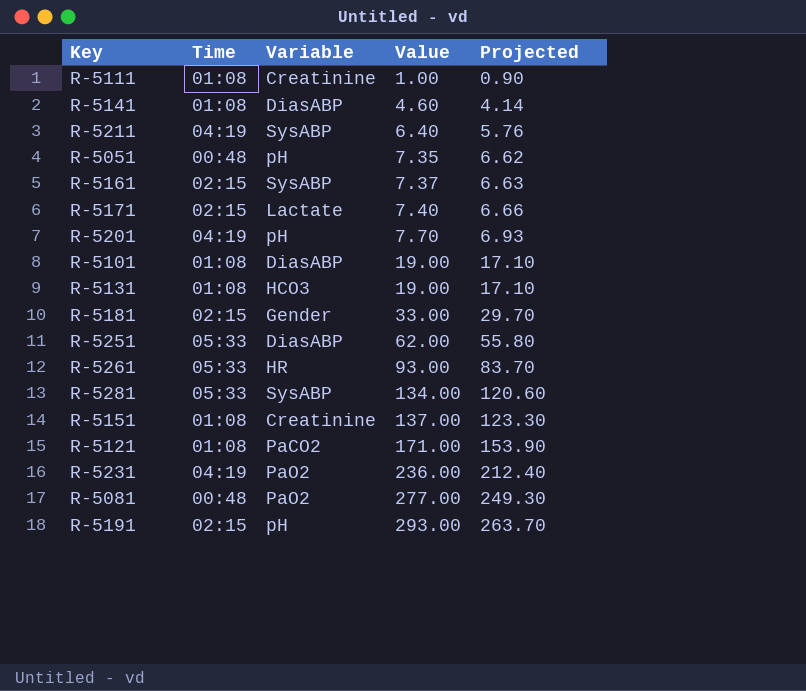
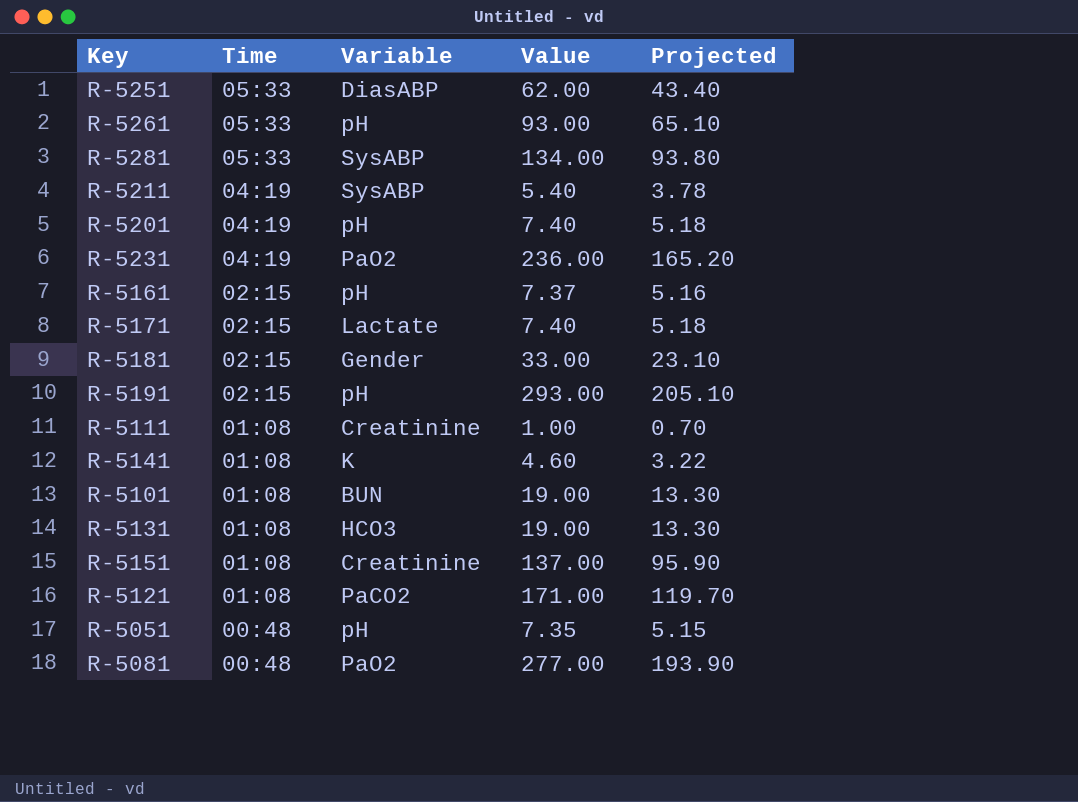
row order: Value ascending -> Time descending
column Projected | formula: [Value] * 0.9 -> [Value] * 0.7
R-5261 | Variable: HR -> pH
R-5211 | Value: 6.40 -> 5.40
R-5201 | Value: 7.70 -> 7.40
R-5161 | Variable: SysABP -> pH
R-5141 | Variable: DiasABP -> K
R-5101 | Variable: DiasABP -> BUN

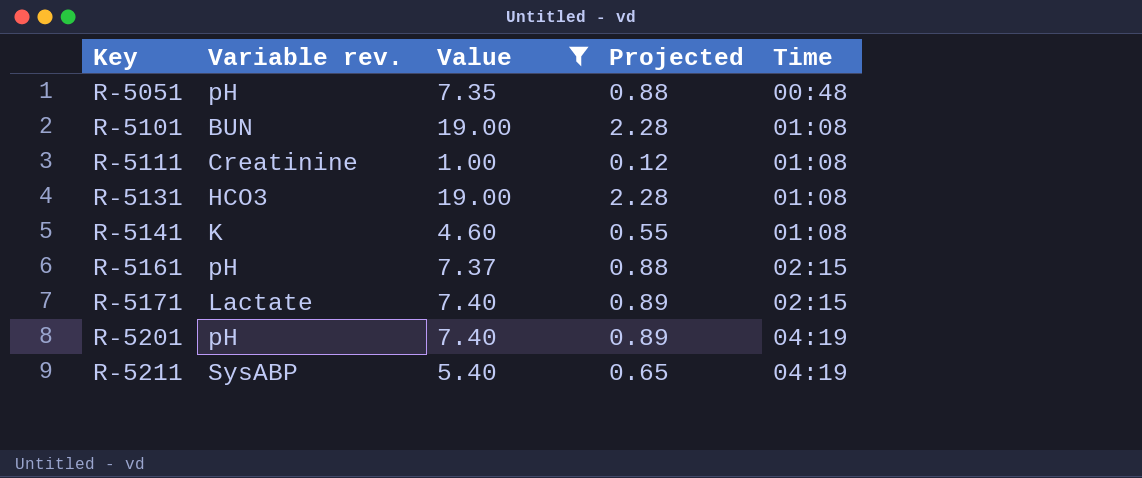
filter: none -> Value <= 19.00
row order: Time descending -> Key ascending
column name: Variable -> Variable rev.
column Projected | formula: [Value] * 0.7 -> [Value] * 0.12
column Time | position: 2 -> 5

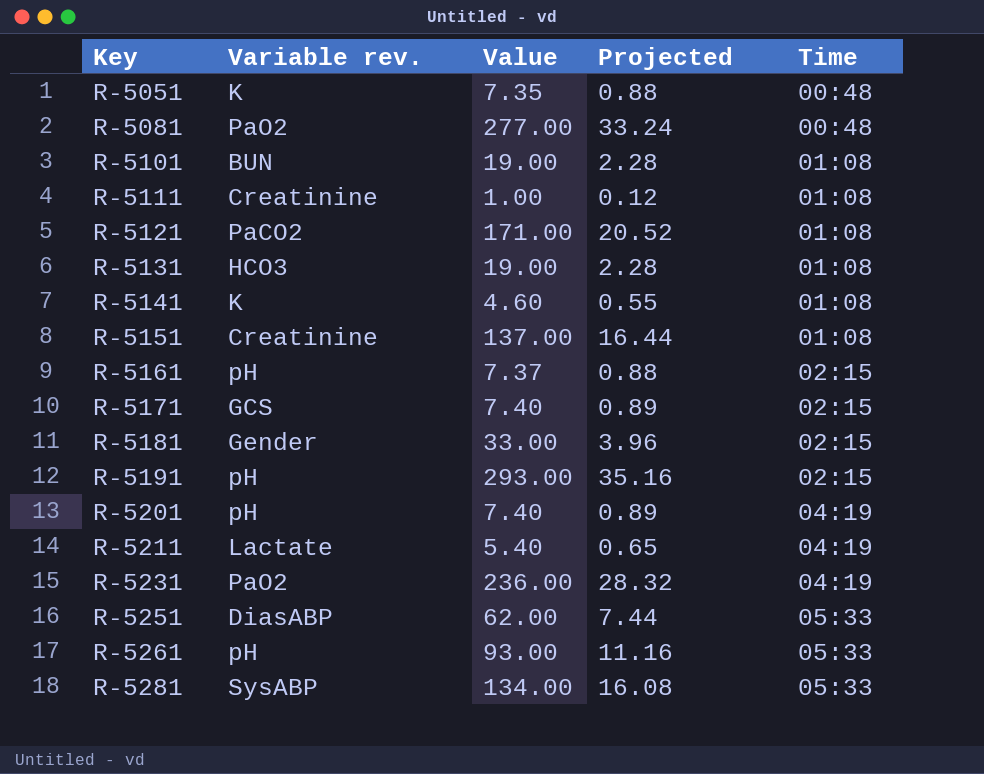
filter: Value <= 19.00 -> none
R-5051 | Variable rev.: pH -> K
R-5171 | Variable rev.: Lactate -> GCS
R-5211 | Variable rev.: SysABP -> Lactate

